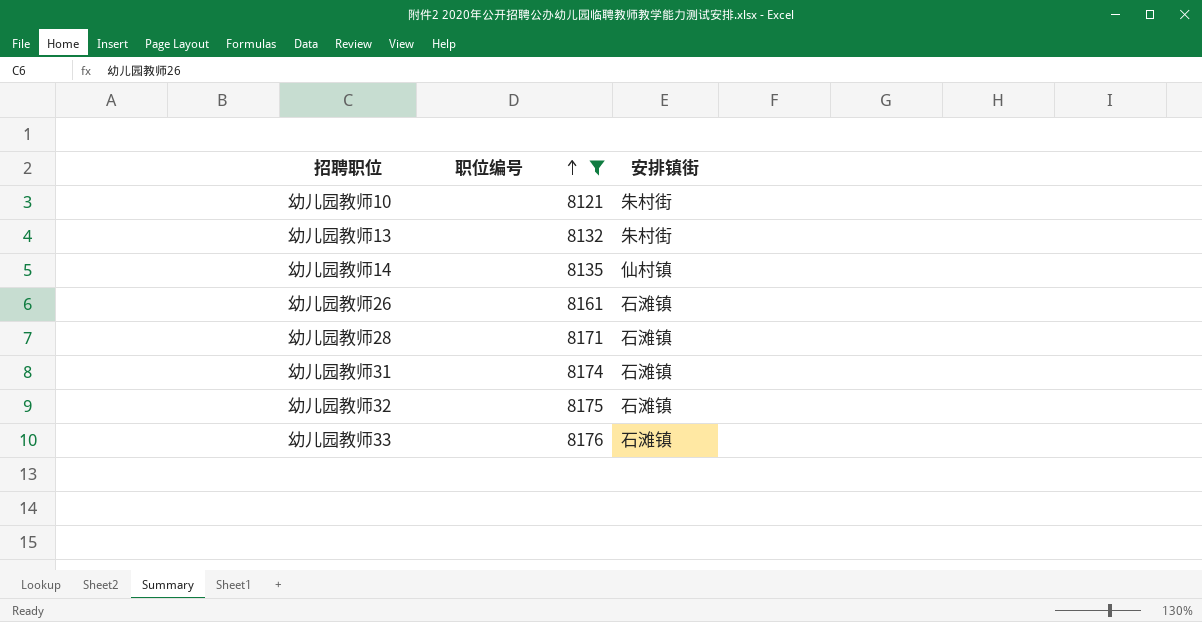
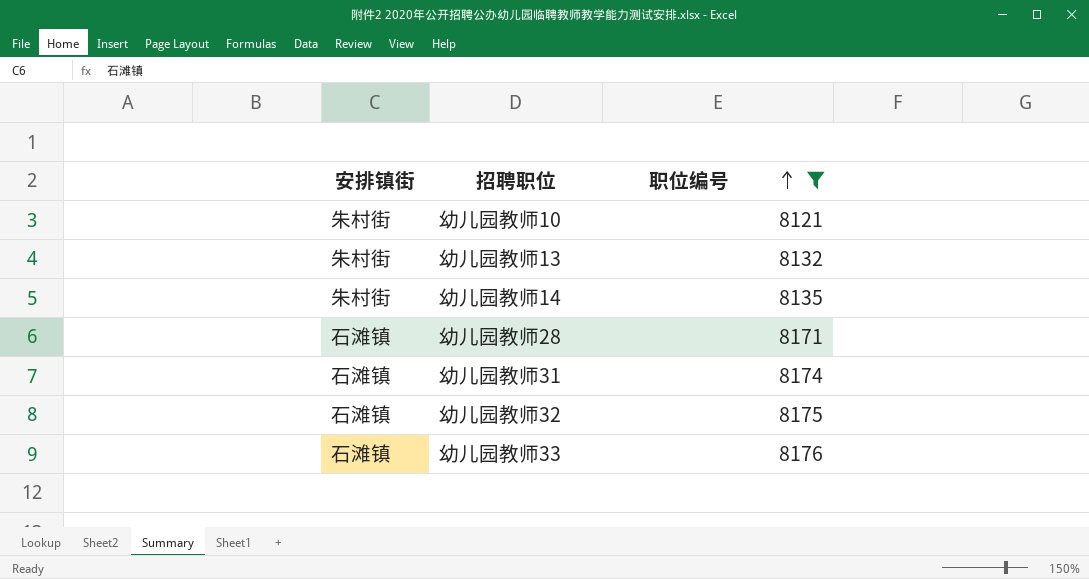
column 安排镇街 | position: 3 -> 1
row 幼儿园教师26: 8161 | 石滩镇 -> none
幼儿园教师14 | 安排镇街: 仙村镇 -> 朱村街

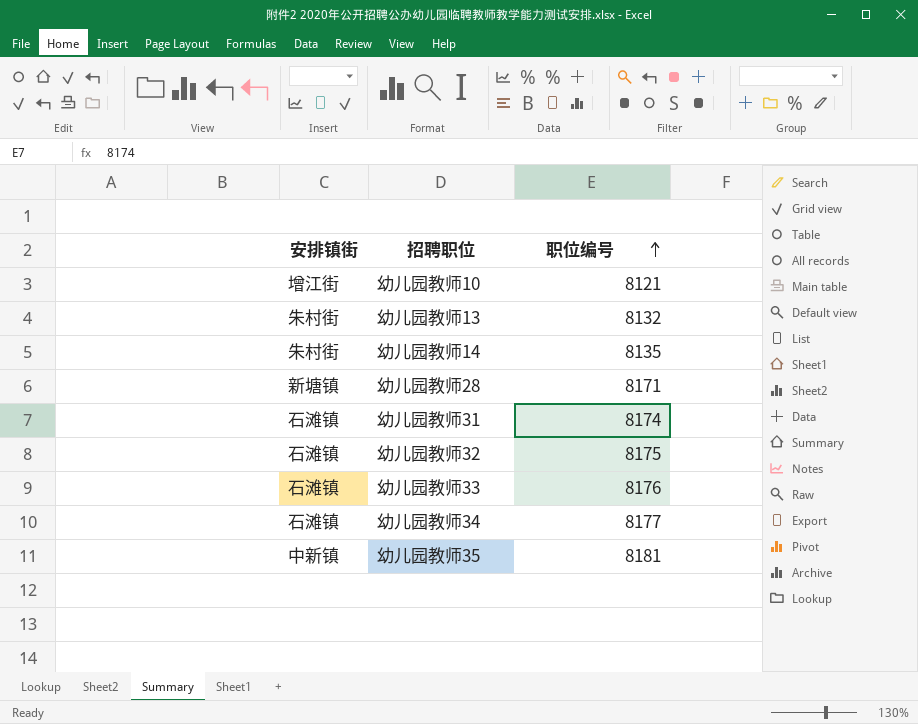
filter: 职位编号 <= 8176 -> none
幼儿园教师10 | 安排镇街: 朱村街 -> 增江街
幼儿园教师28 | 安排镇街: 石滩镇 -> 新塘镇

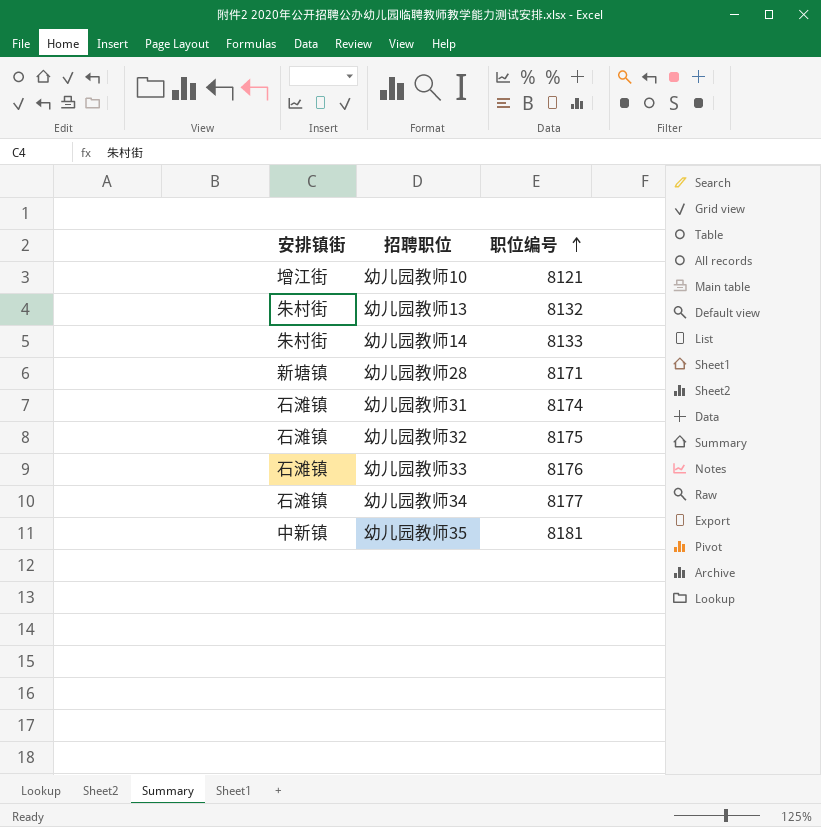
幼儿园教师14 | 职位编号: 8135 -> 8133

